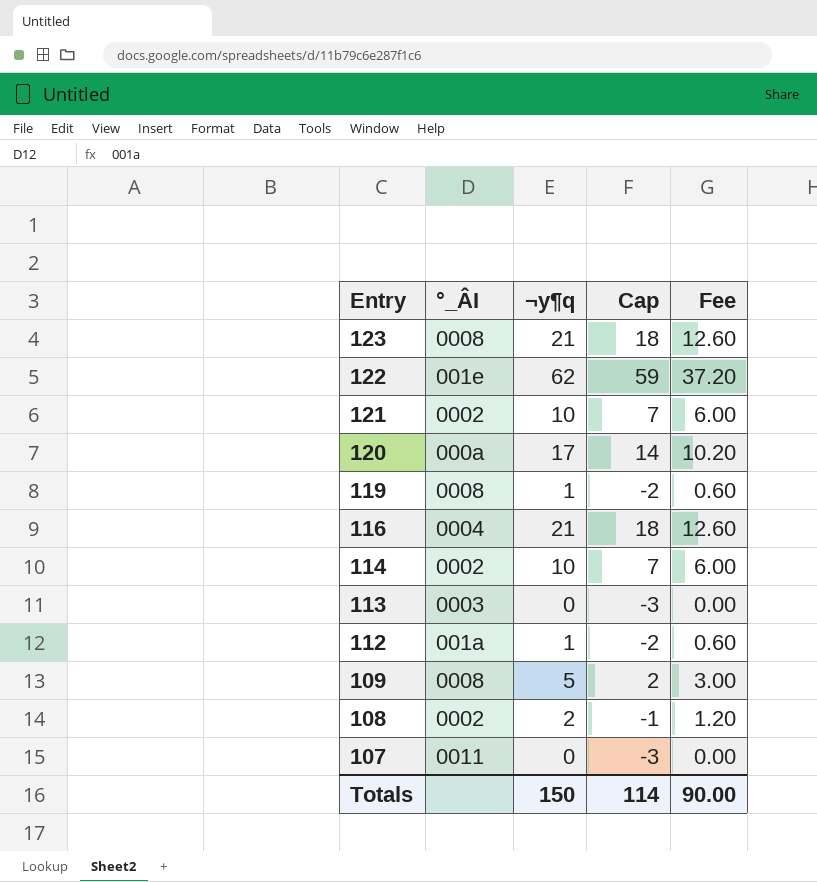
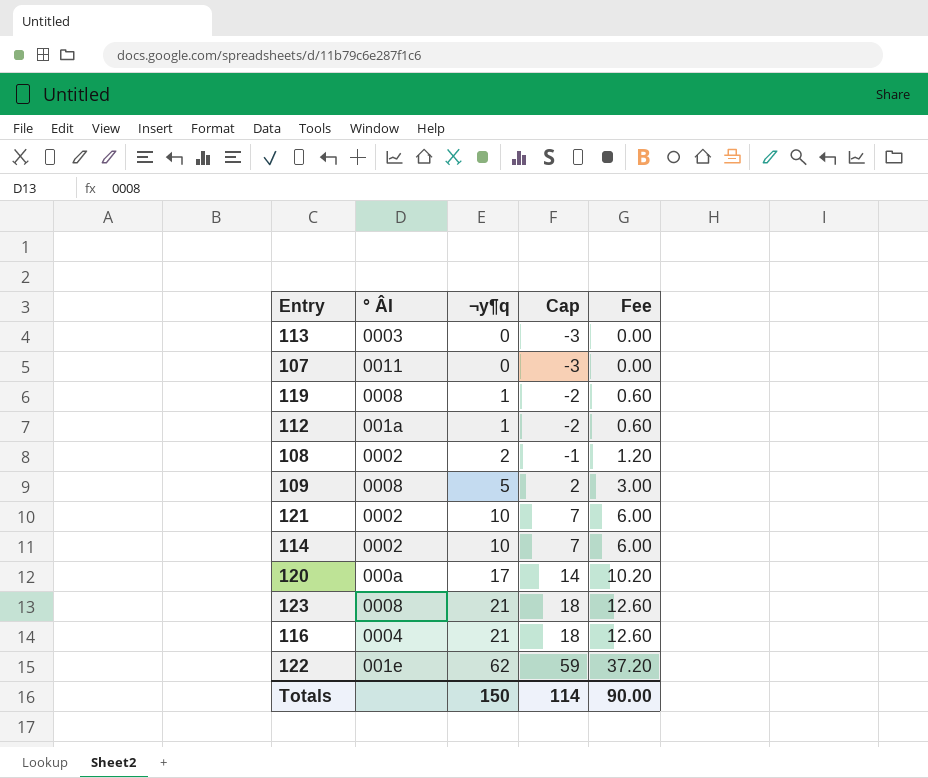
row order: Entry descending -> ¬y¶q ascending
column name: °_ÂI -> ° ÂI

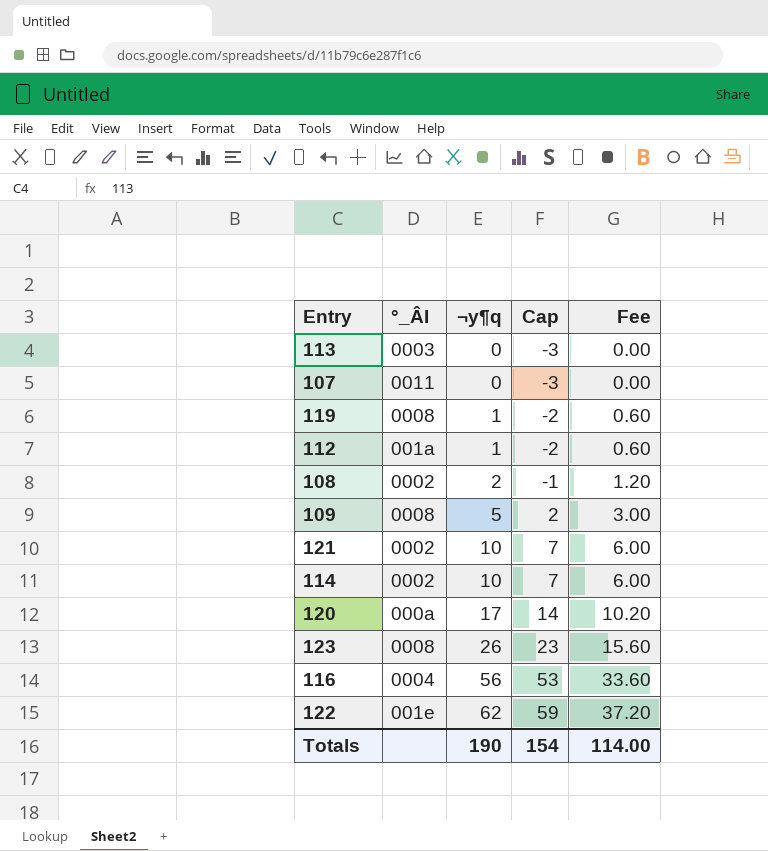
column name: ° ÂI -> °_ÂI
123 | ¬y¶q: 21 -> 26
123 | Cap: 18 -> 23
123 | Fee: 12.60 -> 15.60
116 | ¬y¶q: 21 -> 56
116 | Cap: 18 -> 53
116 | Fee: 12.60 -> 33.60
Totals | ¬y¶q: 150 -> 190
Totals | Cap: 114 -> 154
Totals | Fee: 90.00 -> 114.00

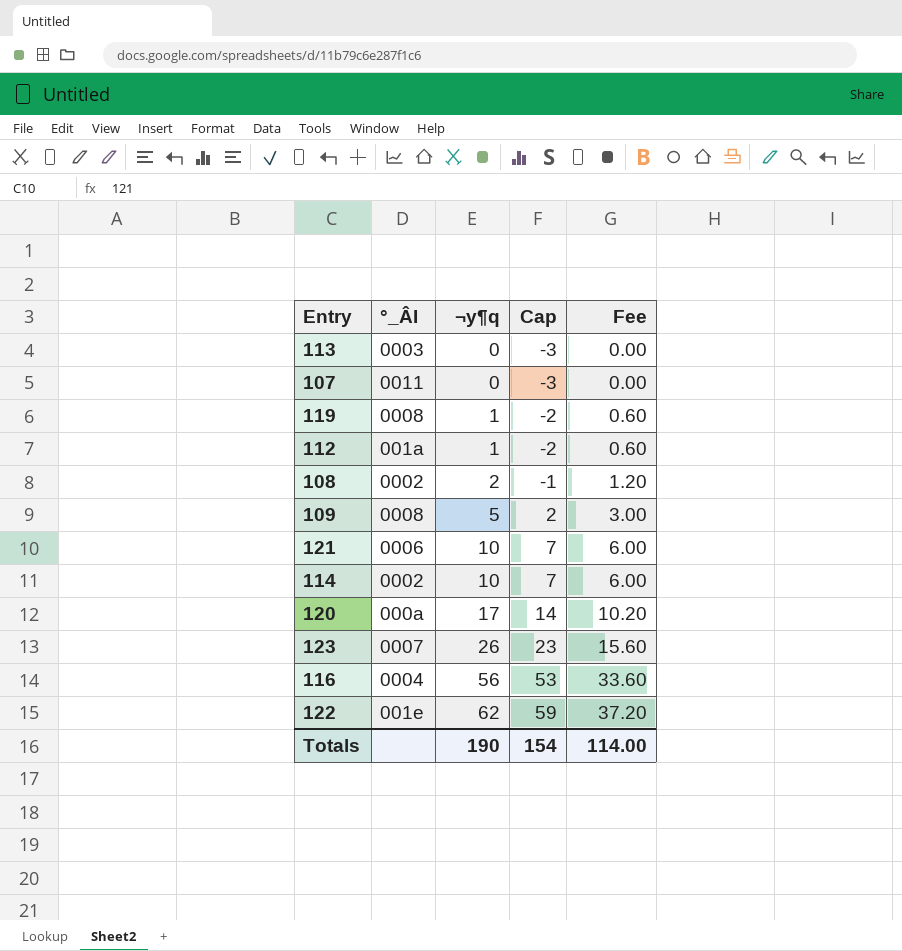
121 | °_ÂI: 0002 -> 0006
123 | °_ÂI: 0008 -> 0007

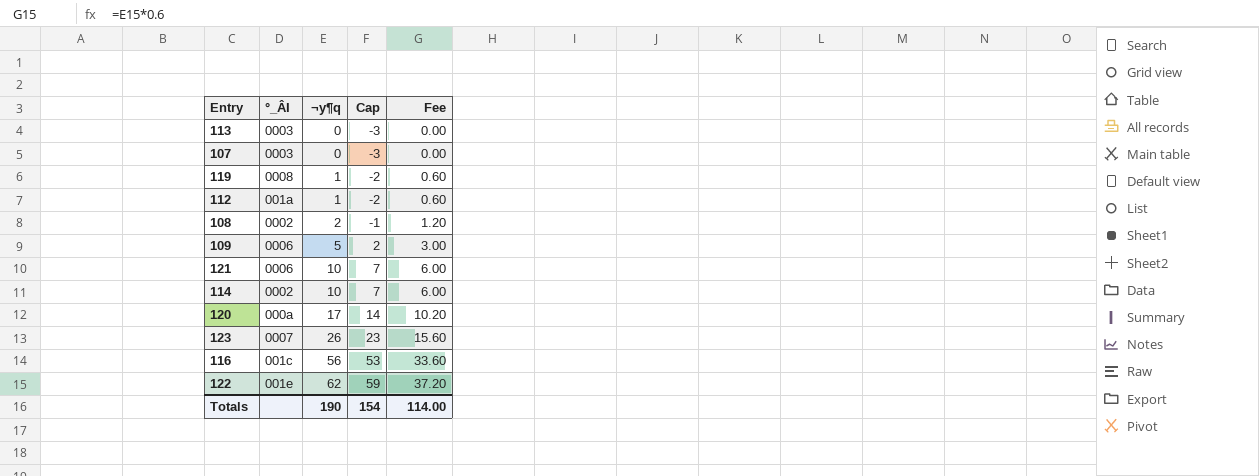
107 | °_ÂI: 0011 -> 0003
109 | °_ÂI: 0008 -> 0006
116 | °_ÂI: 0004 -> 001c

